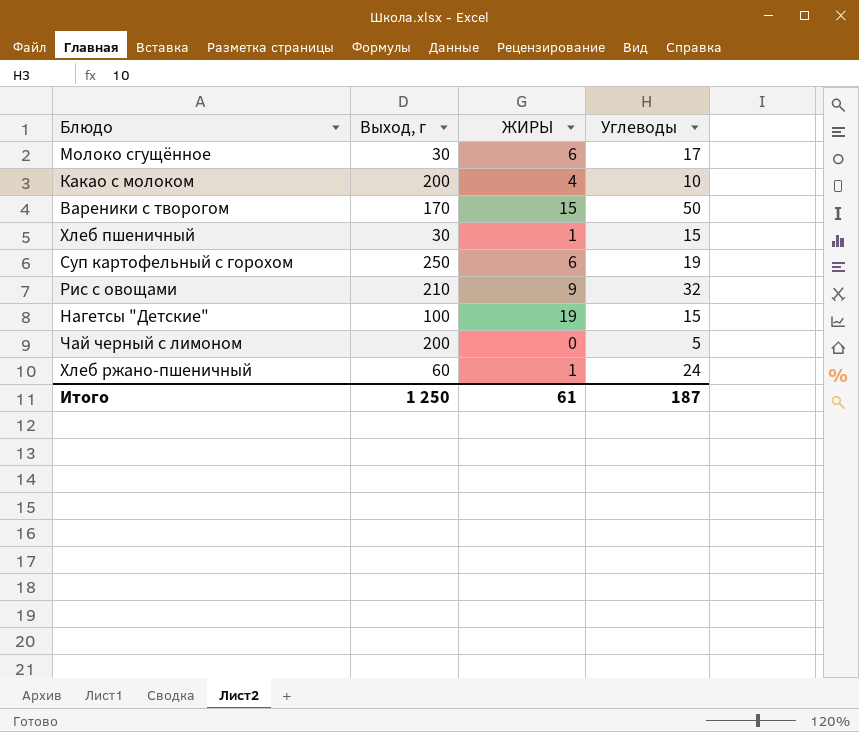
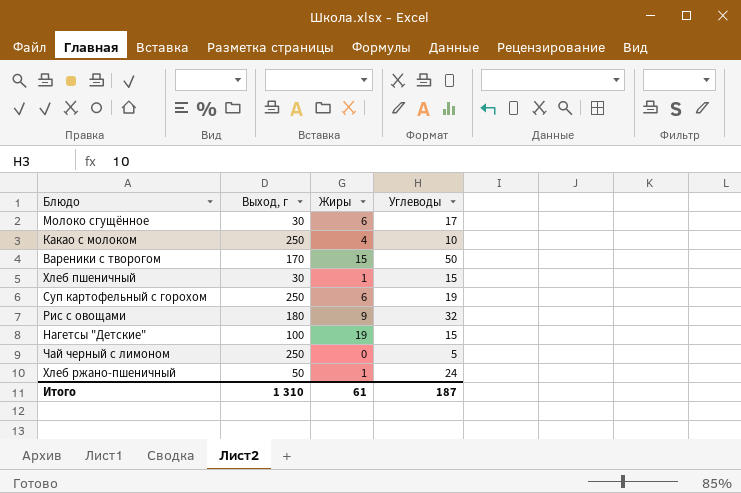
column name: ЖИРЫ -> Жиры
Какао с молоком | Выход, г: 200 -> 250
Рис с овощами | Выход, г: 210 -> 180
Чай черный с лимоном | Выход, г: 200 -> 250
Хлеб ржано-пшеничный | Выход, г: 60 -> 50
Итого | Выход, г: 1 250 -> 1 310

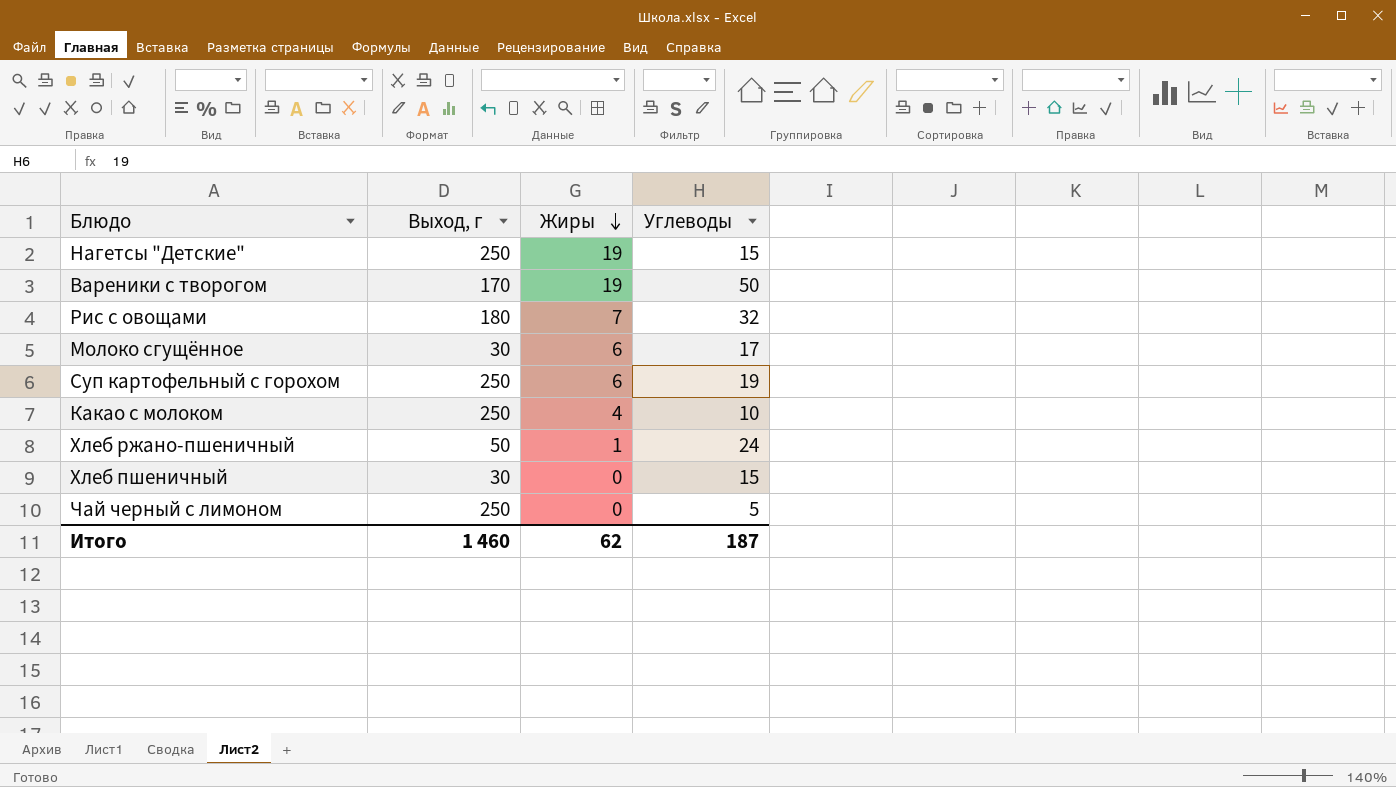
row order: none -> Жиры descending
Нагетсы "Детские" | Выход, г: 100 -> 250
Вареники с творогом | Жиры: 15 -> 19
Рис с овощами | Жиры: 9 -> 7
Хлеб пшеничный | Жиры: 1 -> 0
Итого | Выход, г: 1 310 -> 1 460
Итого | Жиры: 61 -> 62

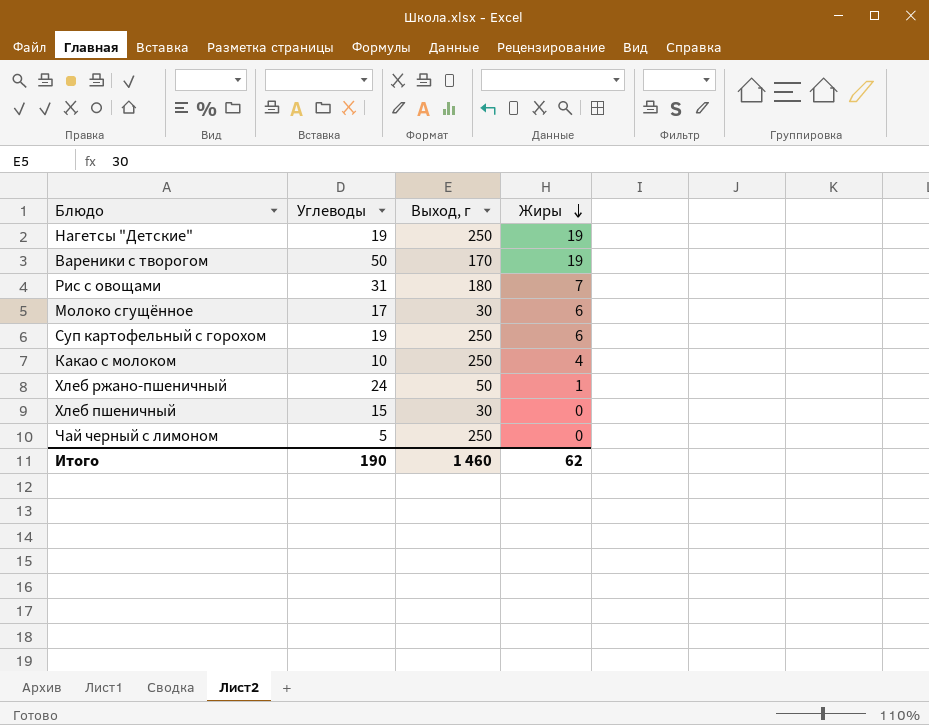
column Углеводы | position: 4 -> 2
Нагетсы "Детские" | Углеводы: 15 -> 19
Рис с овощами | Углеводы: 32 -> 31
Итого | Углеводы: 187 -> 190

